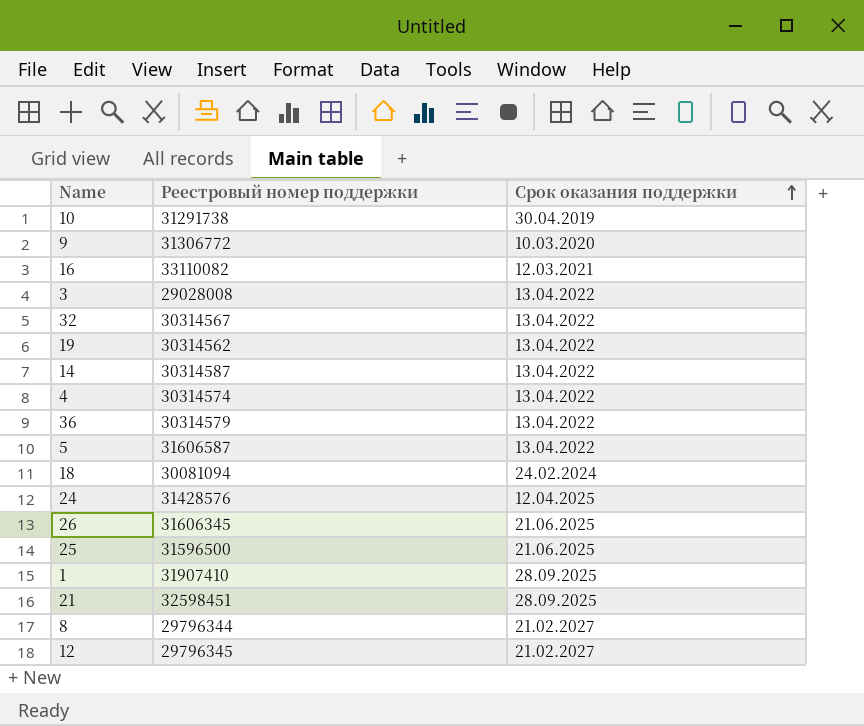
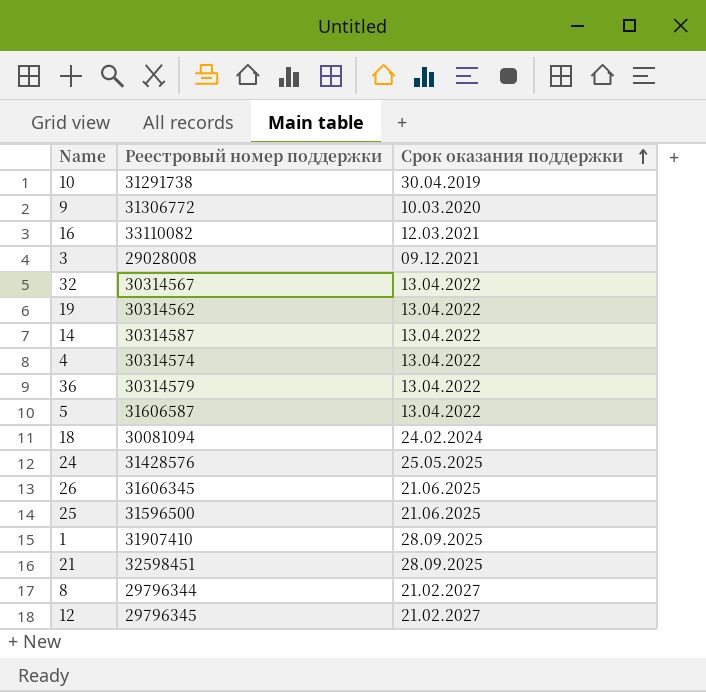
3 | Срок оказания поддержки: 13.04.2022 -> 09.12.2021
24 | Срок оказания поддержки: 12.04.2025 -> 25.05.2025

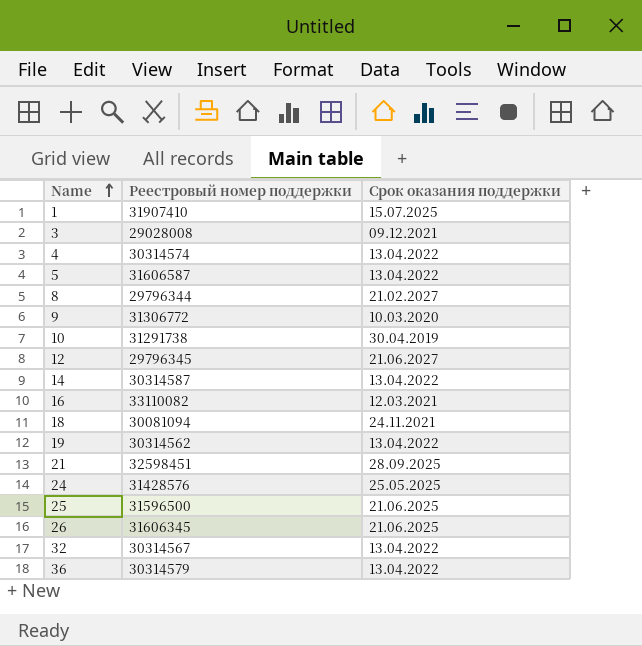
row order: Срок оказания поддержки ascending -> Name ascending
1 | Срок оказания поддержки: 28.09.2025 -> 15.07.2025
12 | Срок оказания поддержки: 21.02.2027 -> 21.06.2027
18 | Срок оказания поддержки: 24.02.2024 -> 24.11.2021

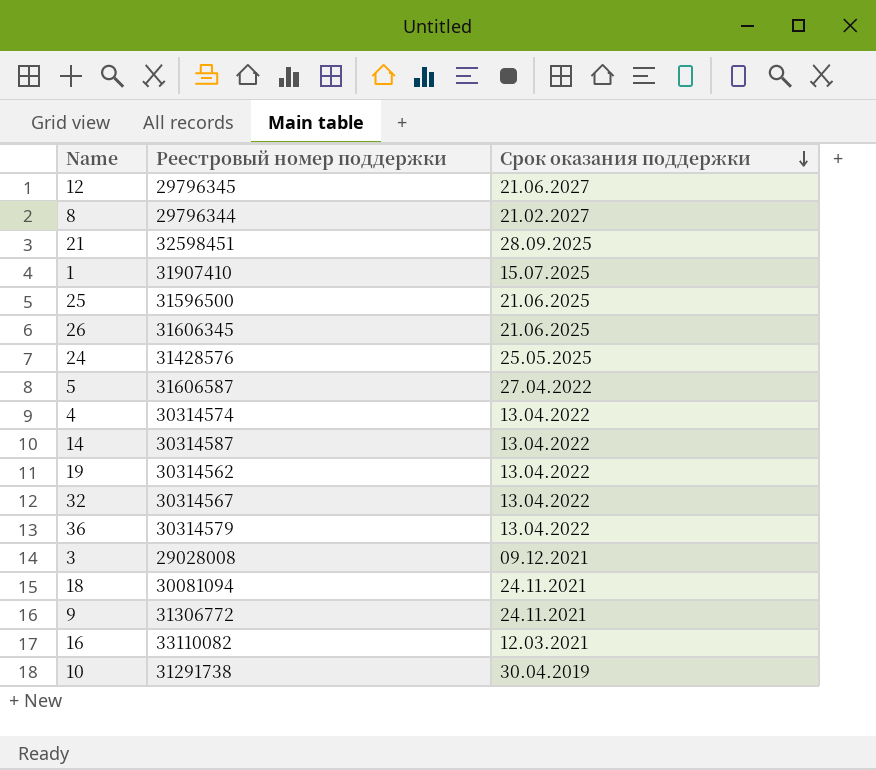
row order: Name ascending -> Срок оказания поддержки descending
5 | Срок оказания поддержки: 13.04.2022 -> 27.04.2022
9 | Срок оказания поддержки: 10.03.2020 -> 24.11.2021

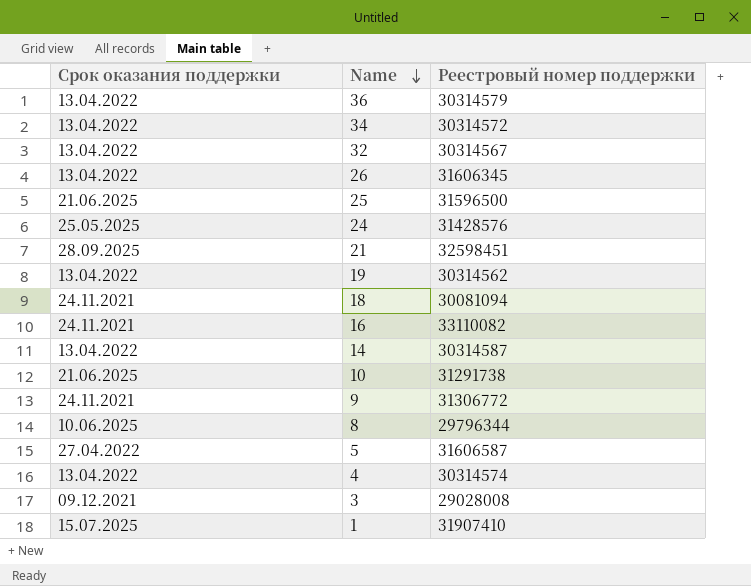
row order: Срок оказания поддержки descending -> Name descending
column Срок оказания поддержки | position: 3 -> 1
row 12: 29796345 | 21.06.2027 -> none
row 34: none -> 13.04.2022 | 30314572
26 | Срок оказания поддержки: 21.06.2025 -> 13.04.2022
16 | Срок оказания поддержки: 12.03.2021 -> 24.11.2021
10 | Срок оказания поддержки: 30.04.2019 -> 21.06.2025
8 | Срок оказания поддержки: 21.02.2027 -> 10.06.2025

